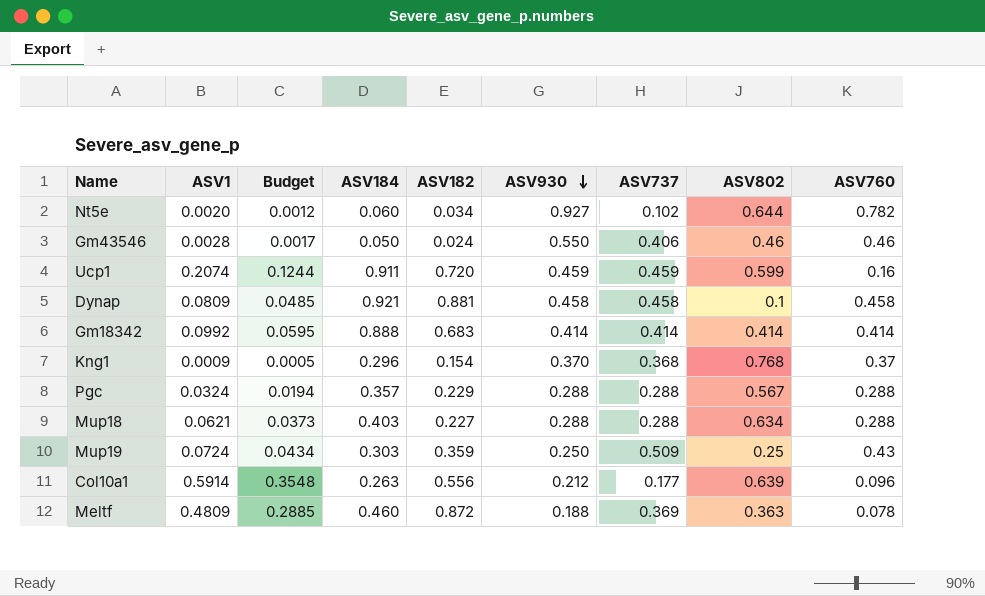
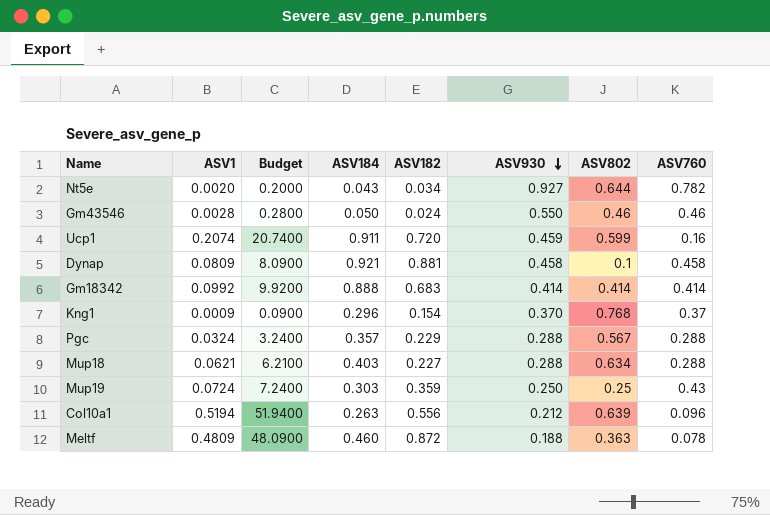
column ASV737 | position: 7 -> none
column Budget | formula: [ASV1] * 0.6 -> [ASV1] * 100
Nt5e | ASV184: 0.060 -> 0.043
Col10a1 | ASV1: 0.5914 -> 0.5194

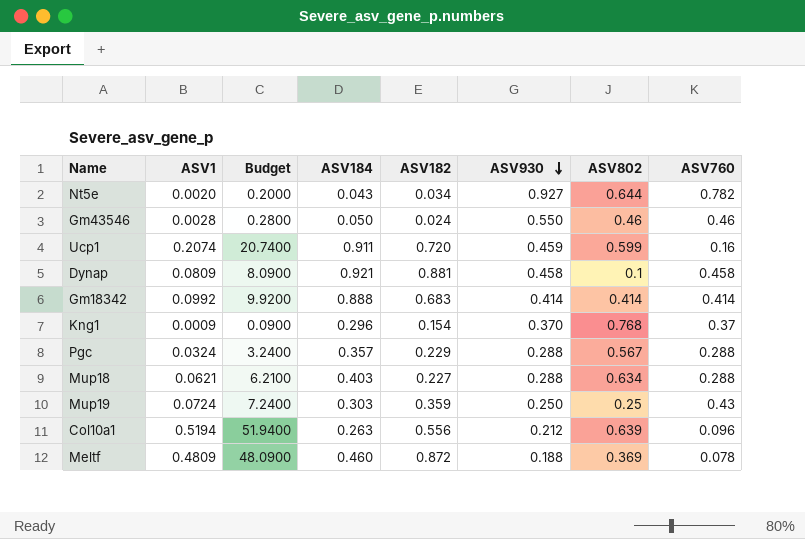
Meltf | ASV802: 0.363 -> 0.369

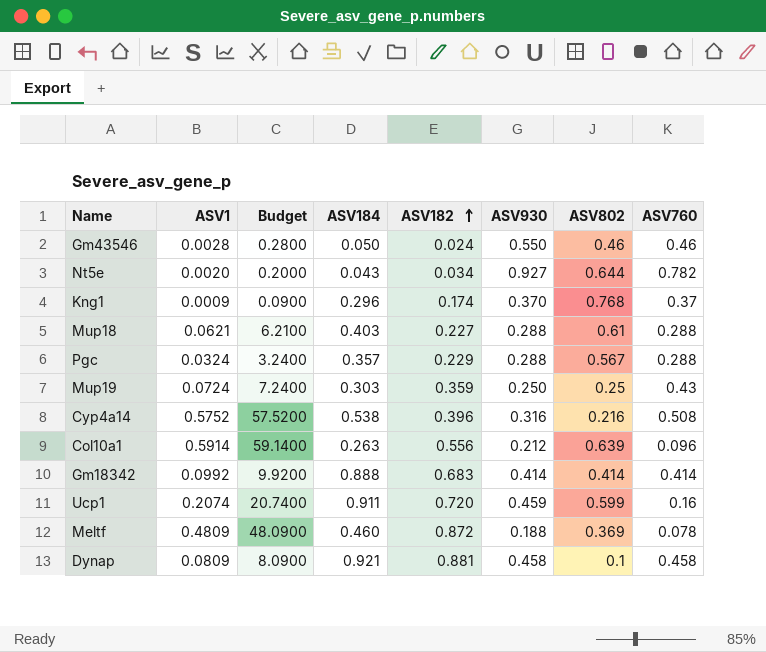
row order: ASV930 descending -> ASV182 ascending
Kng1 | ASV182: 0.154 -> 0.174
Mup18 | ASV802: 0.634 -> 0.61
row Cyp4a14: none -> 0.5752 | 57.5200 | 0.538 | 0.396 | 0.316 | 0.216 | 0.508
Col10a1 | ASV1: 0.5194 -> 0.5914
Col10a1 | Budget: 51.9400 -> 59.1400

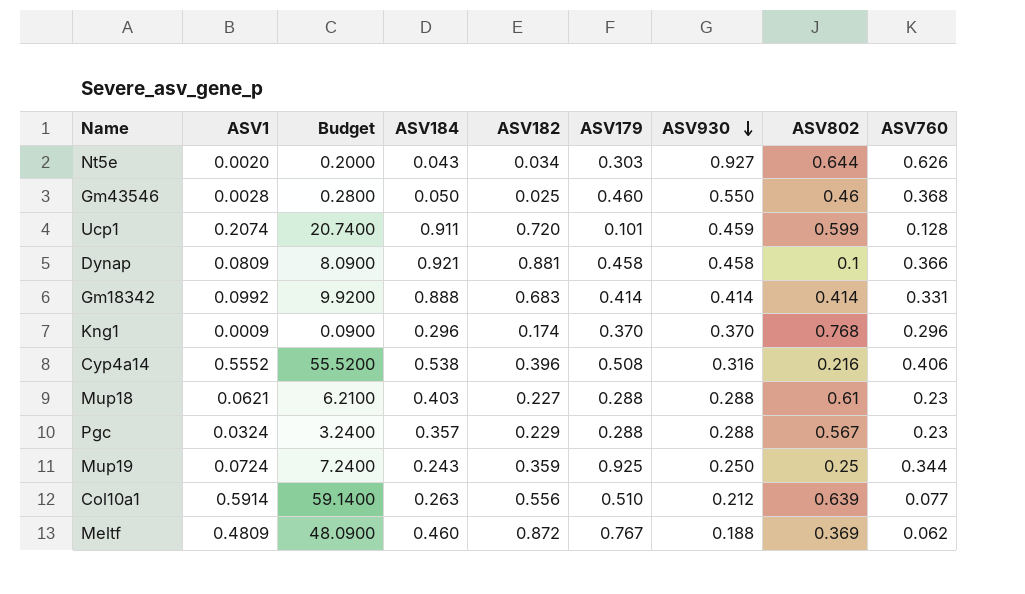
row order: ASV182 ascending -> ASV930 descending
column ASV179 | position: none -> 6
Nt5e | ASV760: 0.782 -> 0.626
Gm43546 | ASV182: 0.024 -> 0.025
Gm43546 | ASV760: 0.46 -> 0.368
Ucp1 | ASV760: 0.16 -> 0.128
Dynap | ASV760: 0.458 -> 0.366
Gm18342 | ASV760: 0.414 -> 0.331
Kng1 | ASV760: 0.37 -> 0.296
Cyp4a14 | ASV1: 0.5752 -> 0.5552
Cyp4a14 | Budget: 57.5200 -> 55.5200
Cyp4a14 | ASV760: 0.508 -> 0.406
Mup18 | ASV760: 0.288 -> 0.23
Pgc | ASV760: 0.288 -> 0.23
Mup19 | ASV184: 0.303 -> 0.243
Mup19 | ASV760: 0.43 -> 0.344
Col10a1 | ASV760: 0.096 -> 0.077
Meltf | ASV760: 0.078 -> 0.062

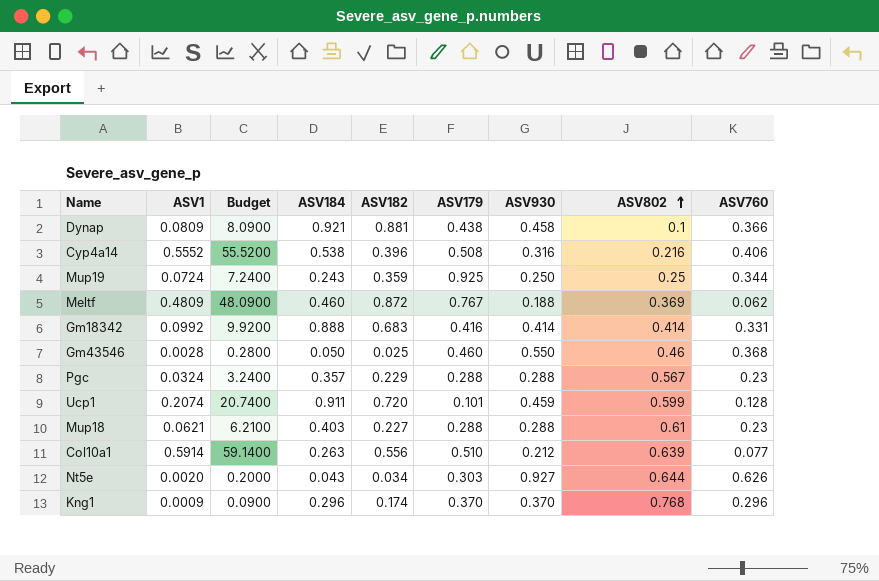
row order: ASV930 descending -> ASV802 ascending
Dynap | ASV179: 0.458 -> 0.438
Gm18342 | ASV179: 0.414 -> 0.416

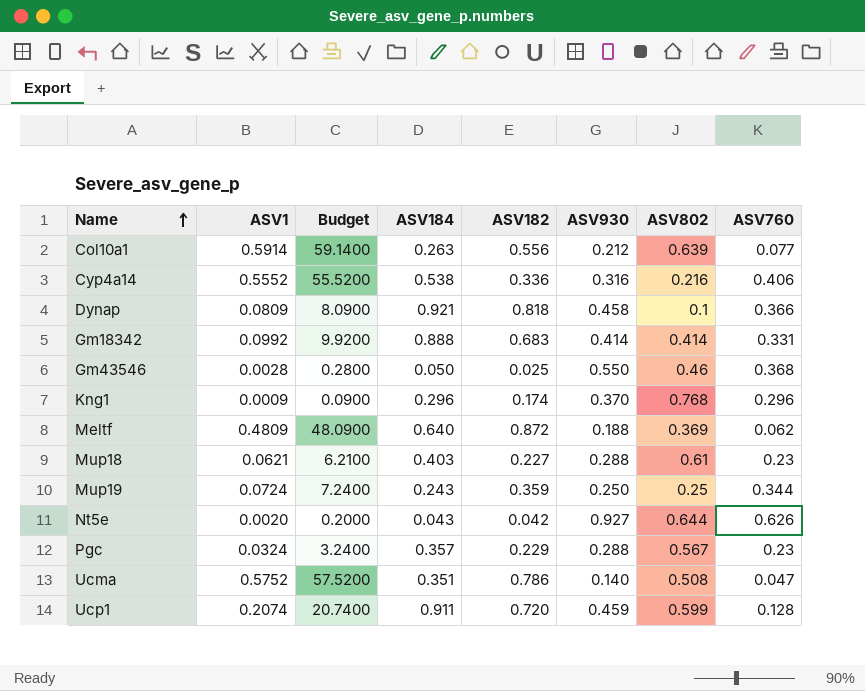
row order: ASV802 ascending -> Name ascending
column ASV179 | position: 6 -> none
Cyp4a14 | ASV182: 0.396 -> 0.336
Dynap | ASV182: 0.881 -> 0.818
Meltf | ASV184: 0.460 -> 0.640
Nt5e | ASV182: 0.034 -> 0.042
row Ucma: none -> 0.5752 | 57.5200 | 0.351 | 0.786 | 0.140 | 0.508 | 0.047

